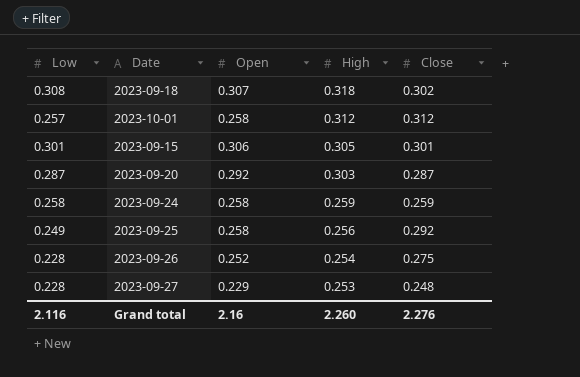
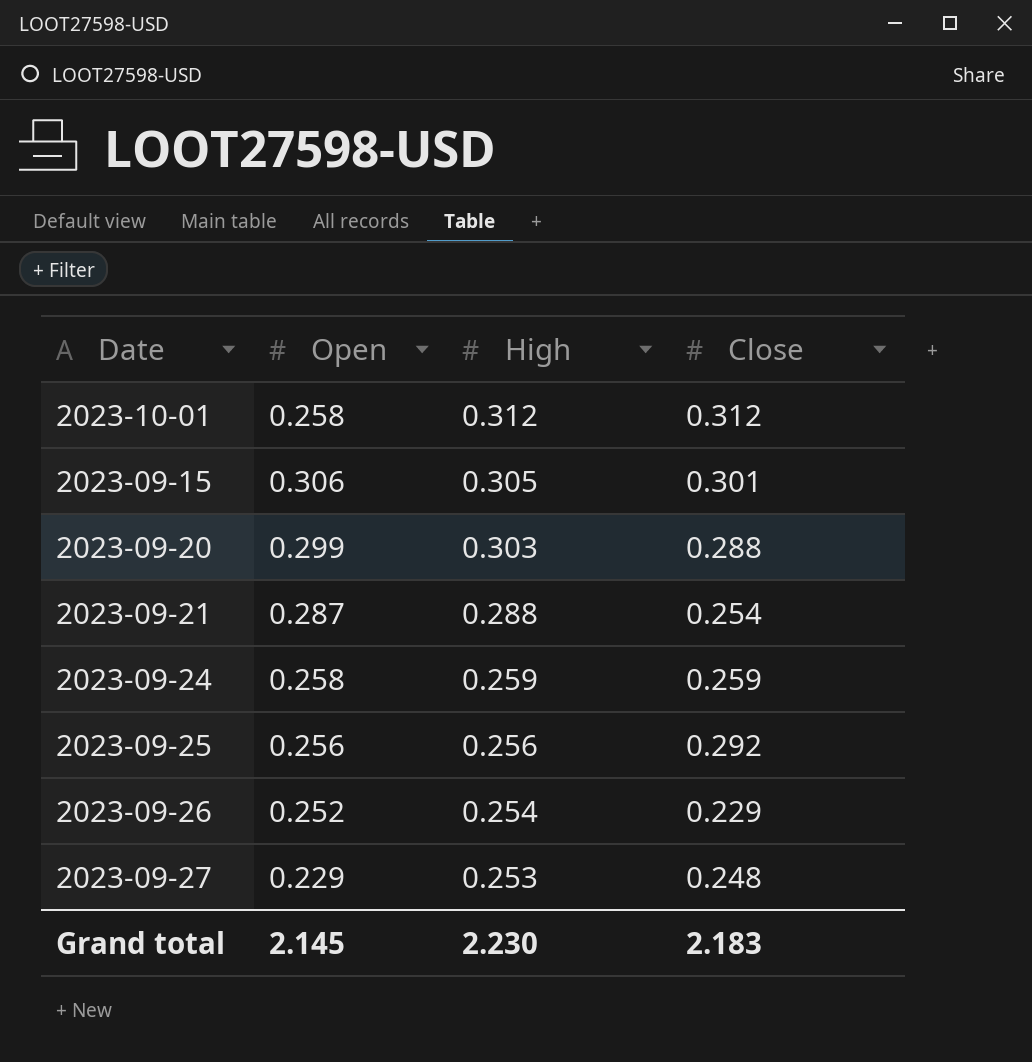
column Low | position: 1 -> none
row 2023-09-18: 0.308 | 0.307 | 0.318 | 0.302 -> none
2023-09-20 | Open: 0.292 -> 0.299
2023-09-20 | Close: 0.287 -> 0.288
row 2023-09-21: none -> 0.287 | 0.288 | 0.254
2023-09-25 | Open: 0.258 -> 0.256
2023-09-26 | Close: 0.275 -> 0.229
Grand total | Open: 2.16 -> 2.145
Grand total | High: 2.260 -> 2.230
Grand total | Close: 2.276 -> 2.183

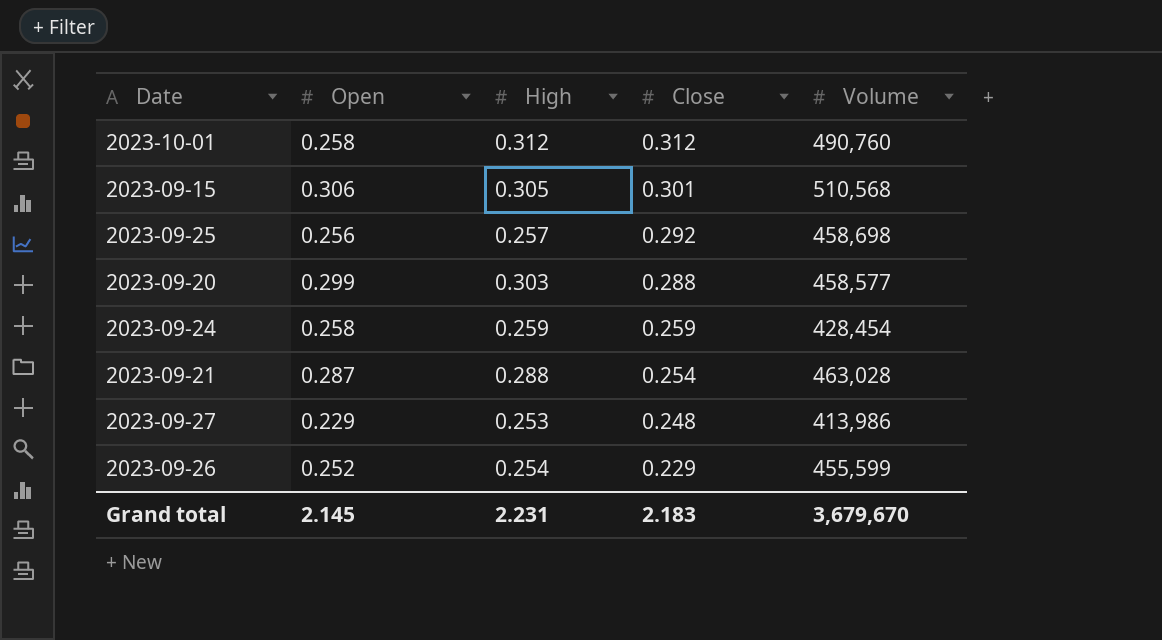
row order: High descending -> Close descending
column Volume | position: none -> 5
2023-09-25 | High: 0.256 -> 0.257
Grand total | High: 2.230 -> 2.231

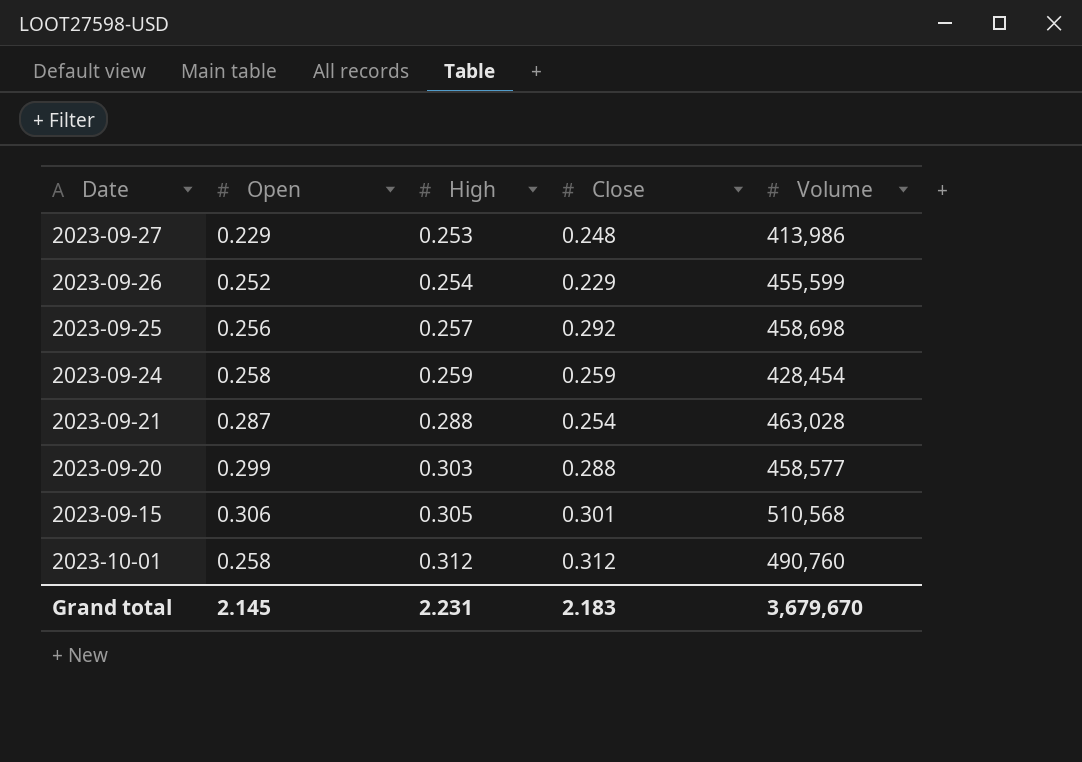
row order: Close descending -> High ascending

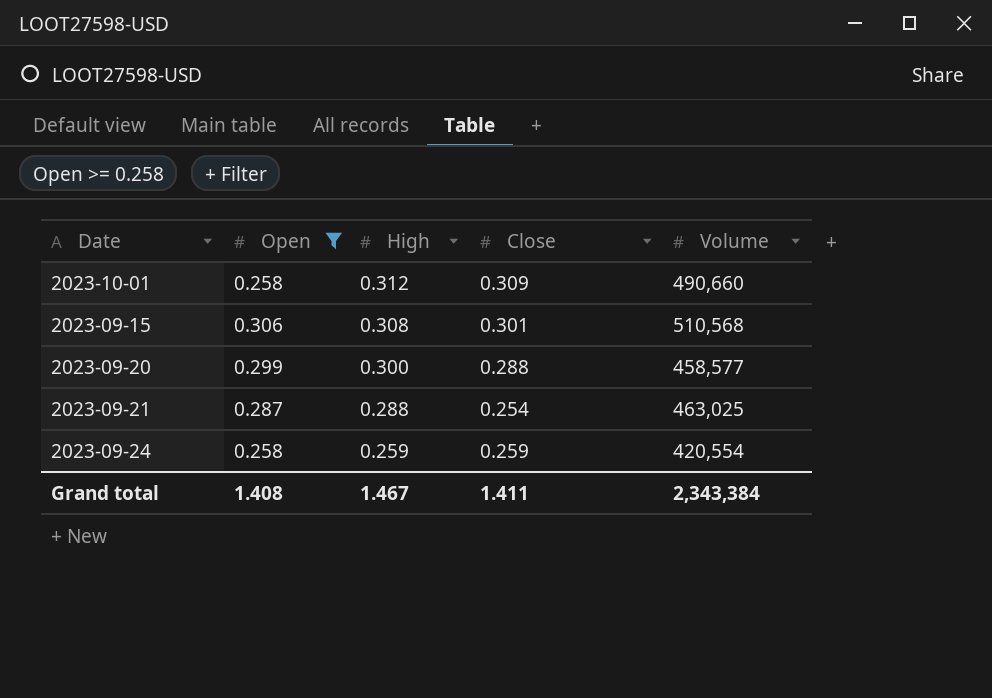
filter: none -> Open >= 0.258
row order: High ascending -> High descending
2023-10-01 | Close: 0.312 -> 0.309
2023-10-01 | Volume: 490,760 -> 490,660
2023-09-15 | High: 0.305 -> 0.308
2023-09-20 | High: 0.303 -> 0.300
2023-09-21 | Volume: 463,028 -> 463,025
2023-09-24 | Volume: 428,454 -> 420,554
Grand total | Open: 2.145 -> 1.408
Grand total | High: 2.231 -> 1.467
Grand total | Close: 2.183 -> 1.411
Grand total | Volume: 3,679,670 -> 2,343,384

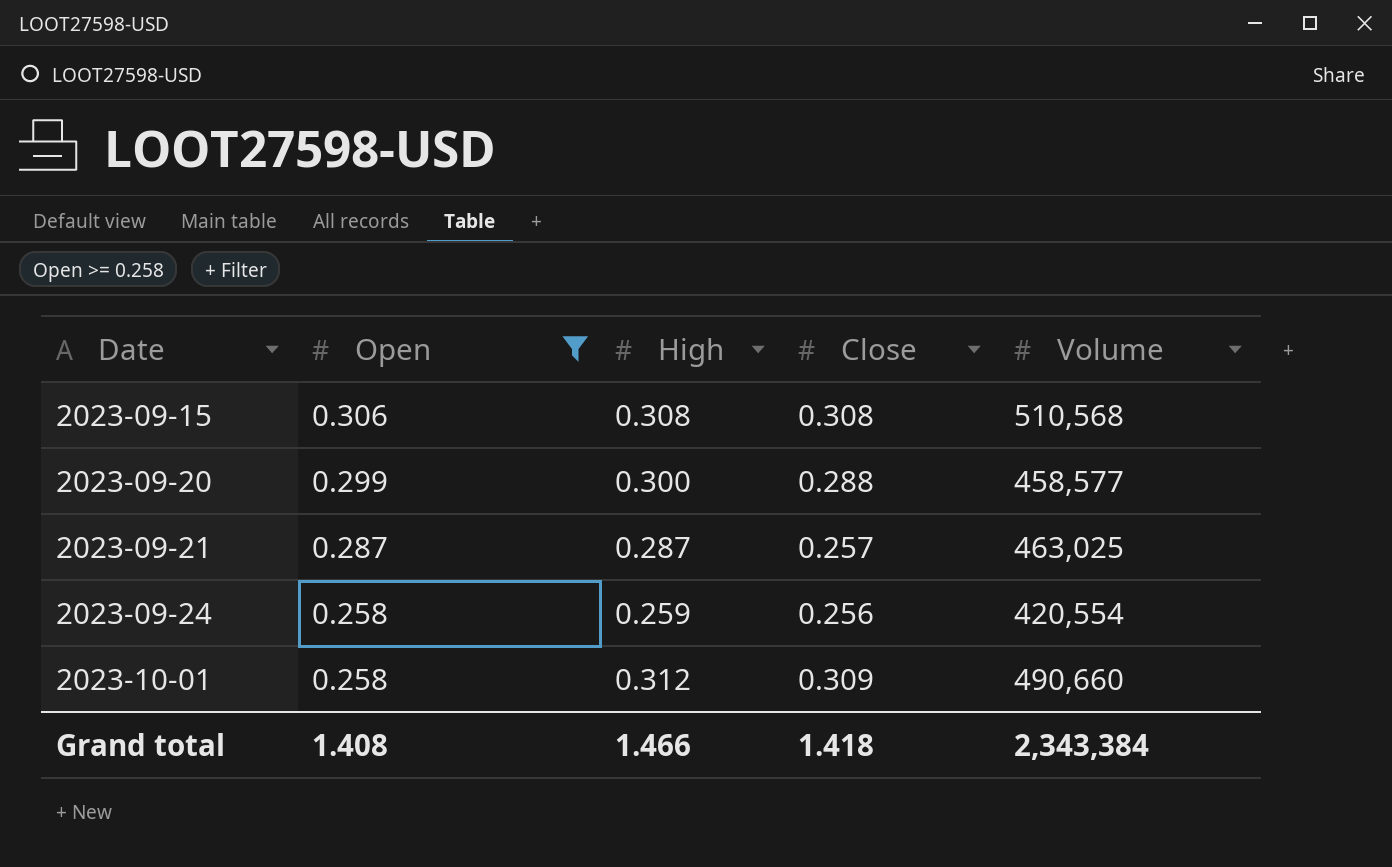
row order: High descending -> Date ascending
2023-09-15 | Close: 0.301 -> 0.308
2023-09-21 | High: 0.288 -> 0.287
2023-09-21 | Close: 0.254 -> 0.257
2023-09-24 | Close: 0.259 -> 0.256
Grand total | High: 1.467 -> 1.466
Grand total | Close: 1.411 -> 1.418

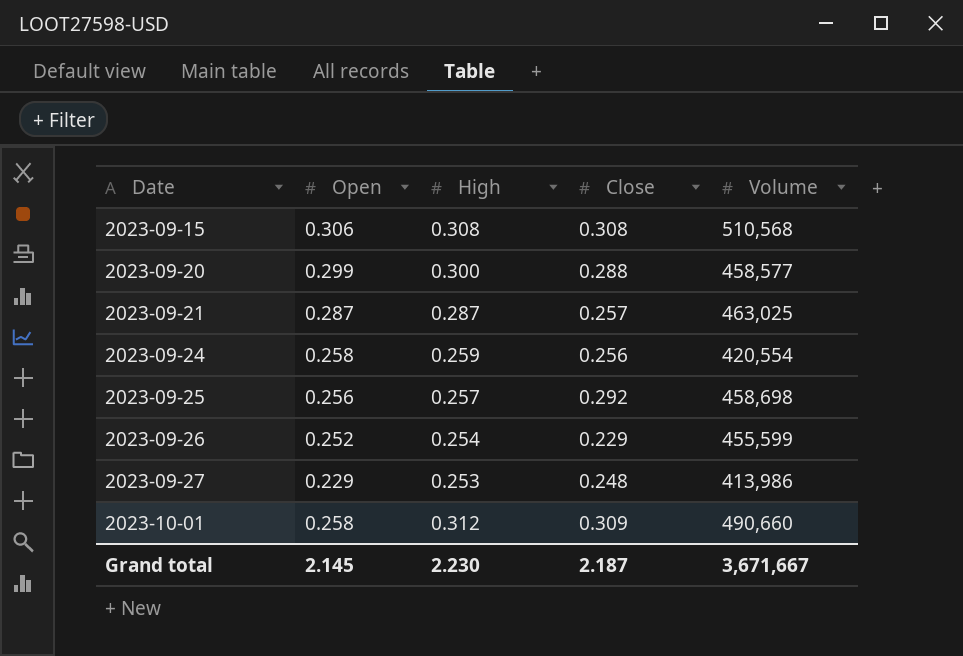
filter: Open >= 0.258 -> none
Grand total | Open: 1.408 -> 2.145
Grand total | High: 1.466 -> 2.230
Grand total | Close: 1.418 -> 2.187
Grand total | Volume: 2,343,384 -> 3,671,667

